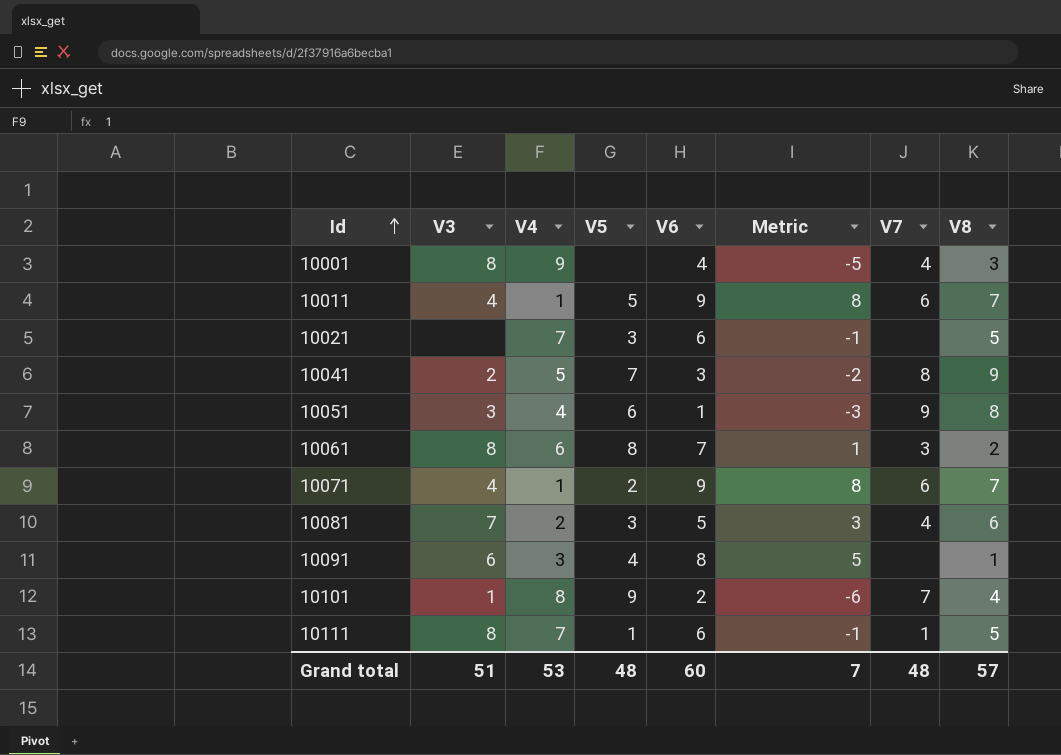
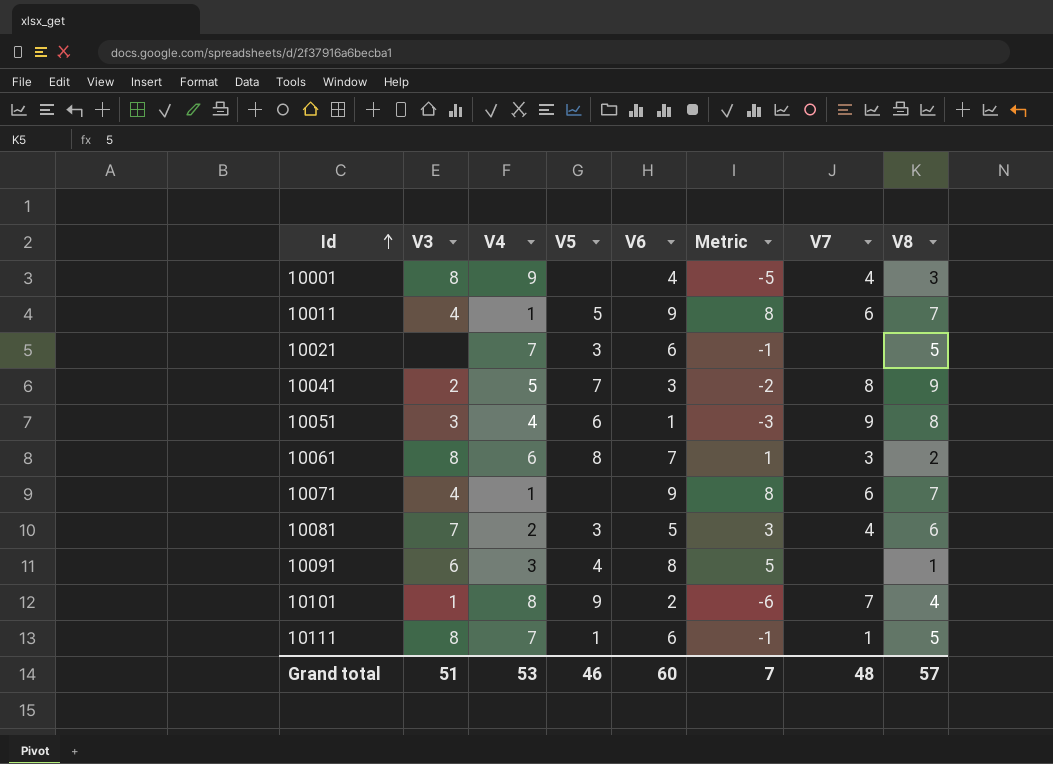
10071 | V5: 2 -> none
Grand total | V5: 48 -> 46

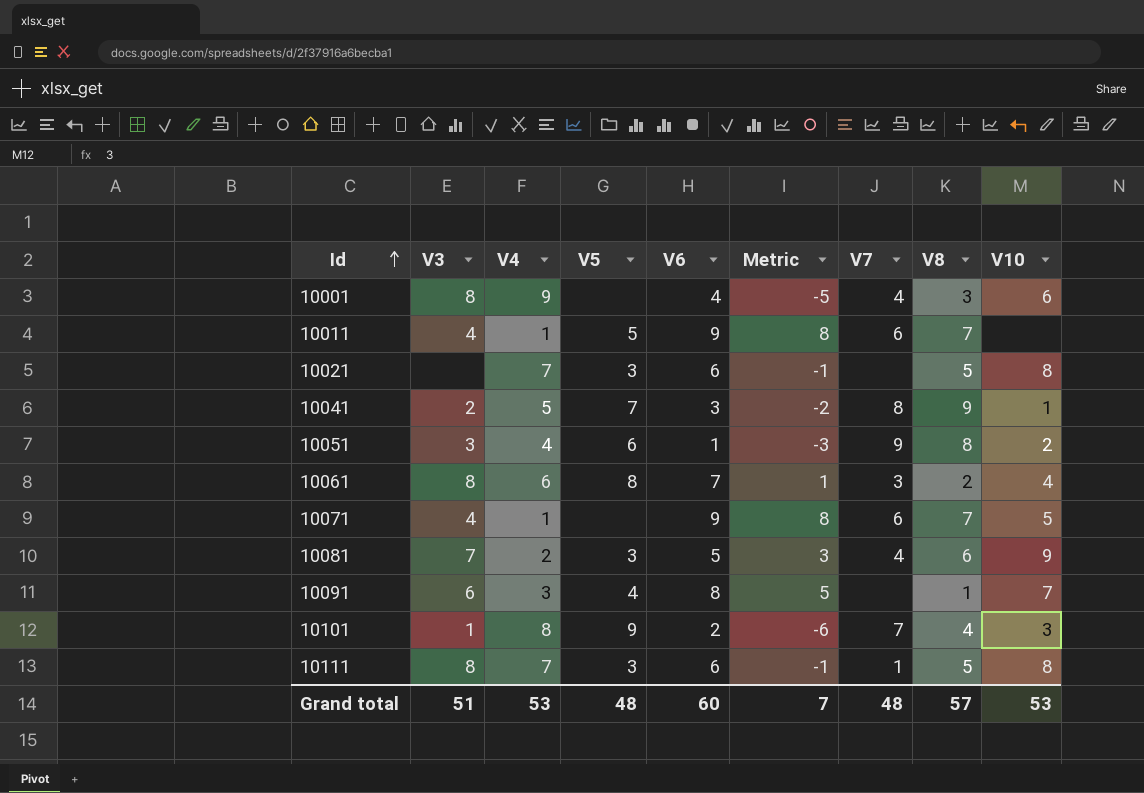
column V10 | position: none -> 9
10111 | V5: 1 -> 3
Grand total | V5: 46 -> 48

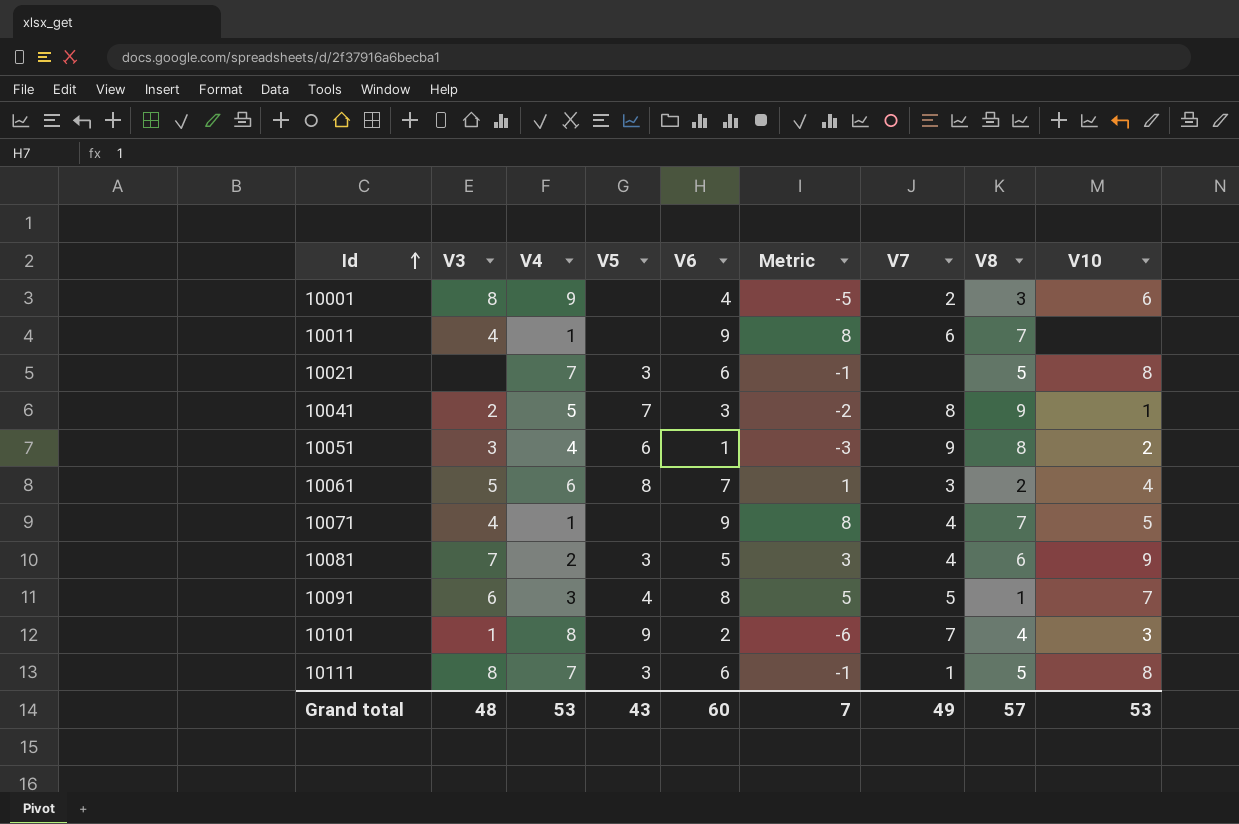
10001 | V7: 4 -> 2
10011 | V5: 5 -> none
10061 | V3: 8 -> 5
10071 | V7: 6 -> 4
10091 | V7: none -> 5
Grand total | V3: 51 -> 48
Grand total | V5: 48 -> 43
Grand total | V7: 48 -> 49

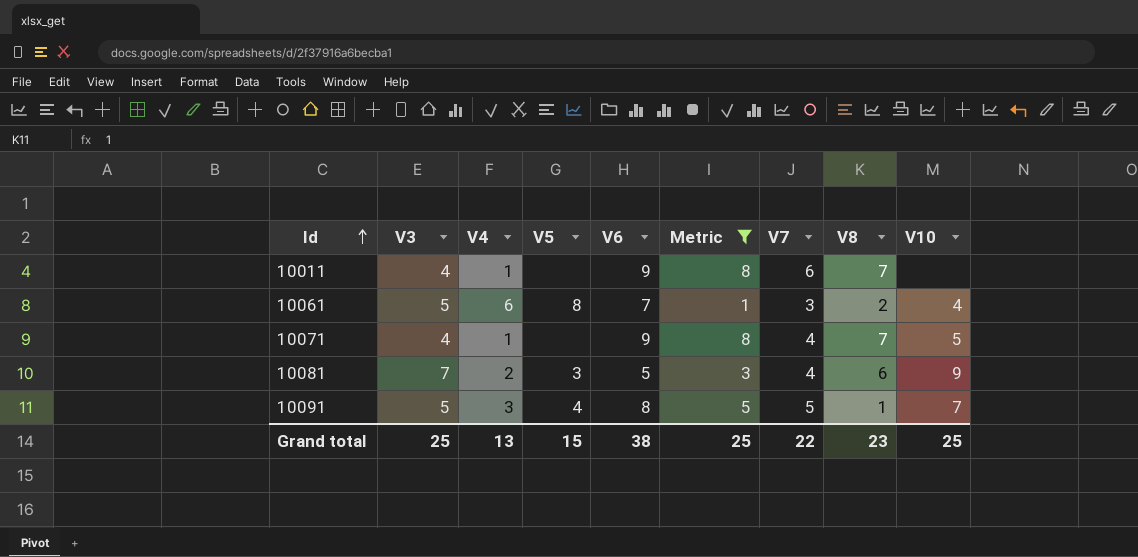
filter: none -> Metric >= 1
10091 | V3: 6 -> 5
Grand total | V3: 48 -> 25
Grand total | V4: 53 -> 13
Grand total | V5: 43 -> 15
Grand total | V6: 60 -> 38
Grand total | Metric: 7 -> 25
Grand total | V7: 49 -> 22
Grand total | V8: 57 -> 23
Grand total | V10: 53 -> 25

